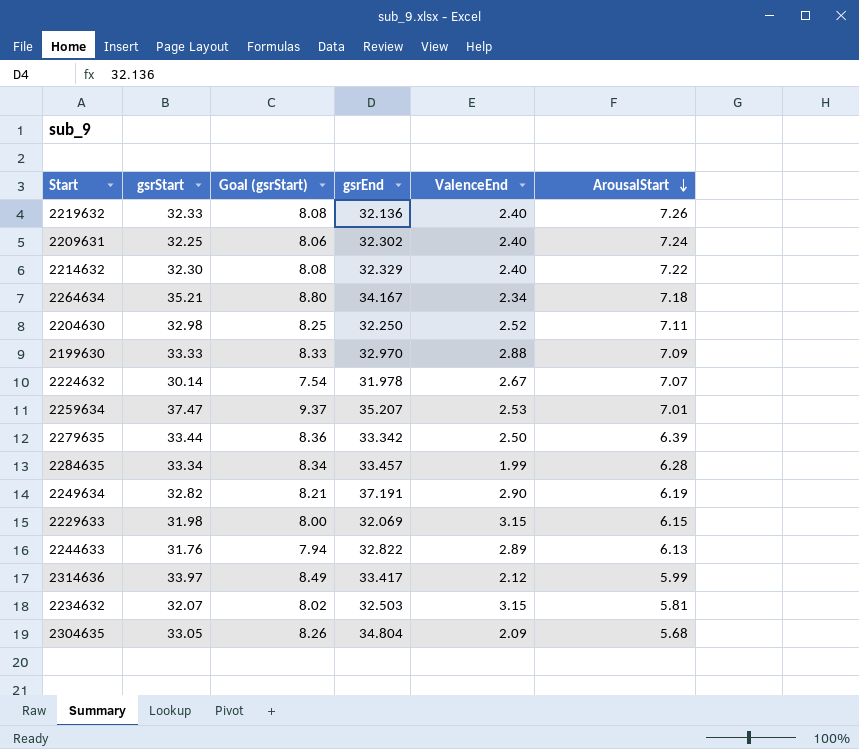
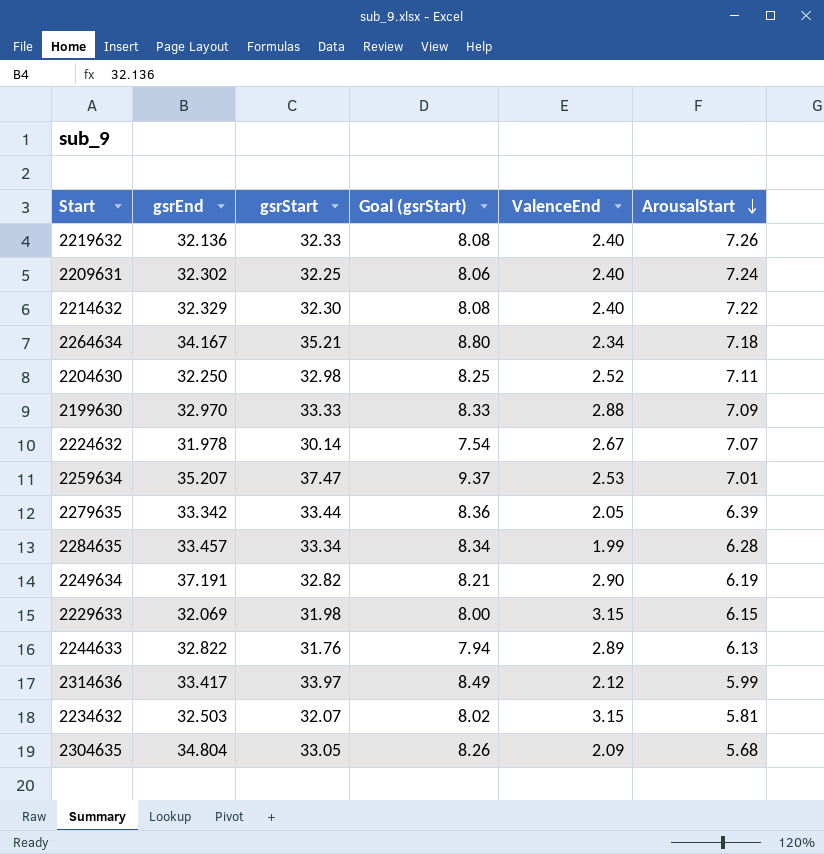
column gsrEnd | position: 4 -> 2
2279635 | ValenceEnd: 2.50 -> 2.05

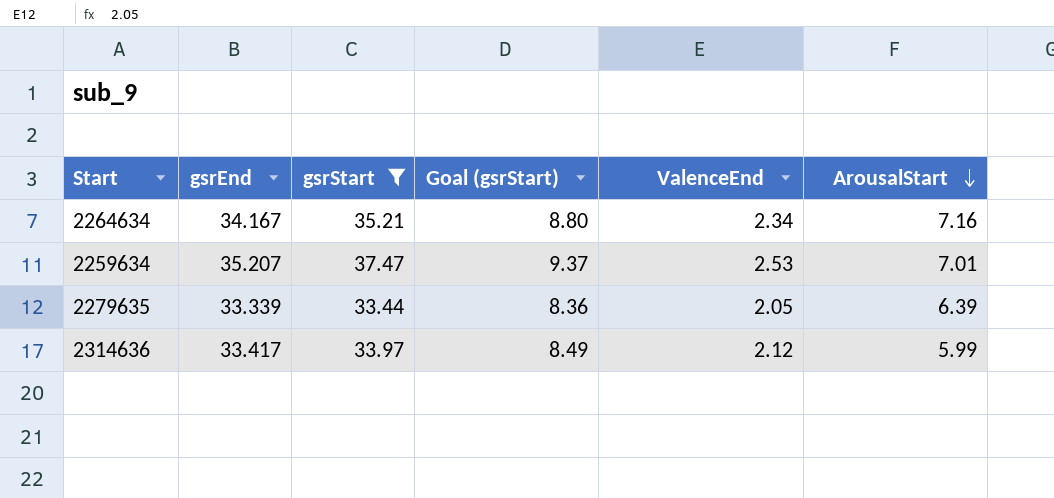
filter: none -> gsrStart >= 33.44
2264634 | ArousalStart: 7.18 -> 7.16
2279635 | gsrEnd: 33.342 -> 33.339

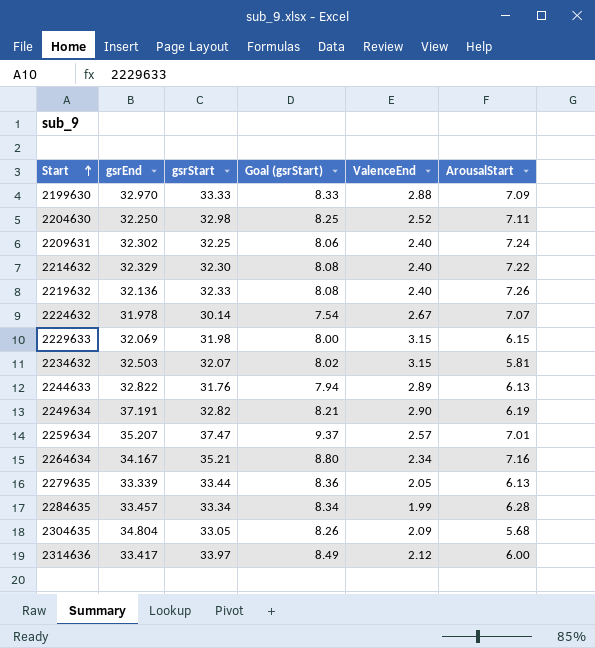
filter: gsrStart >= 33.44 -> none
row order: ArousalStart descending -> Start ascending
2259634 | ValenceEnd: 2.53 -> 2.57
2279635 | ArousalStart: 6.39 -> 6.13
2314636 | ArousalStart: 5.99 -> 6.00

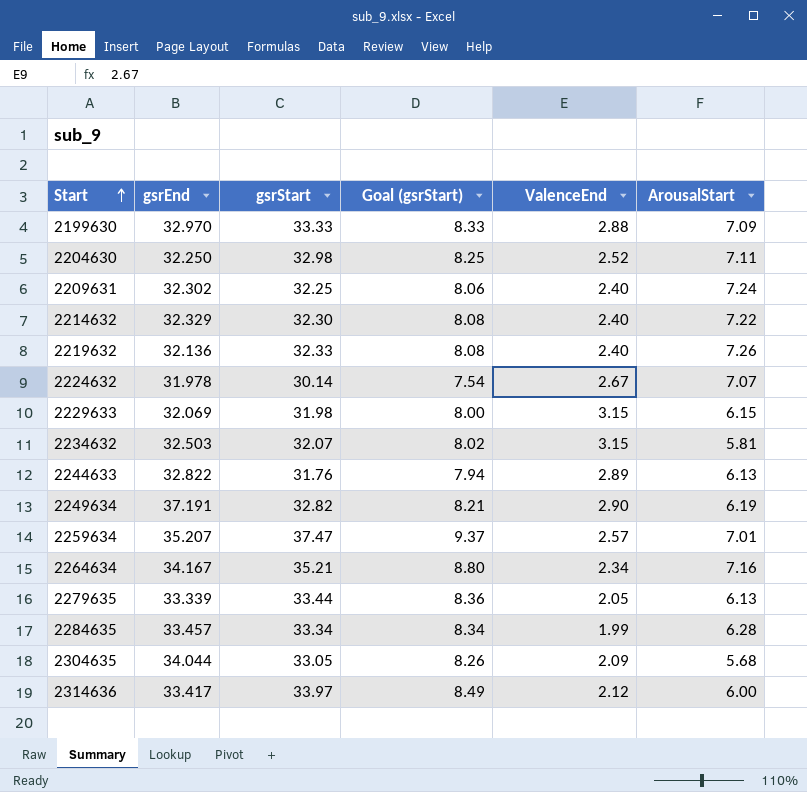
2304635 | gsrEnd: 34.804 -> 34.044

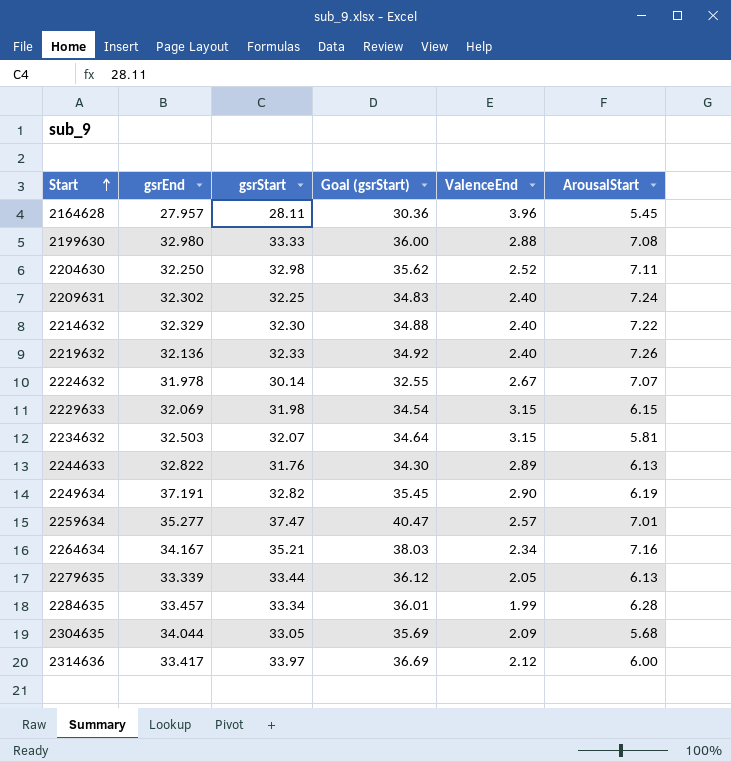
column Goal (gsrStart) | formula: [gsrStart] * 0.25 -> [gsrStart] * 1.08
row 2164628: none -> 27.957 | 28.11 | 30.36 | 3.96 | 5.45
2199630 | gsrEnd: 32.970 -> 32.980
2199630 | ArousalStart: 7.09 -> 7.08
2259634 | gsrEnd: 35.207 -> 35.277

